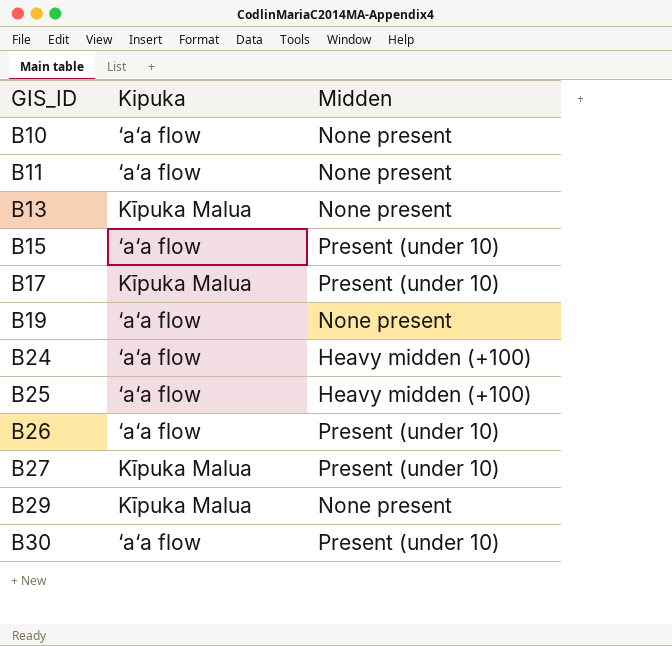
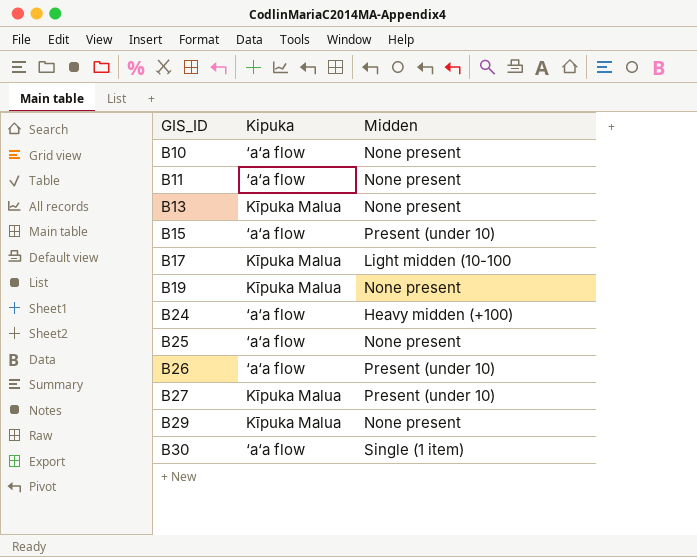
B17 | Midden: Present (under 10) -> Light midden (10-100
B19 | Kipuka: ‘a‘a flow -> Kīpuka Malua
B25 | Midden: Heavy midden (+100) -> None present
B30 | Midden: Present (under 10) -> Single (1 item)

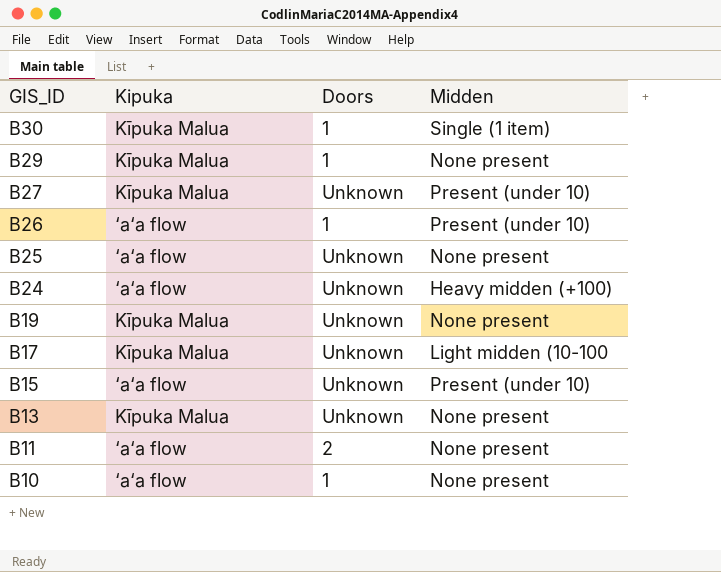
row order: GIS_ID ascending -> GIS_ID descending
column Doors | position: none -> 3
B30 | Kipuka: ‘a‘a flow -> Kīpuka Malua

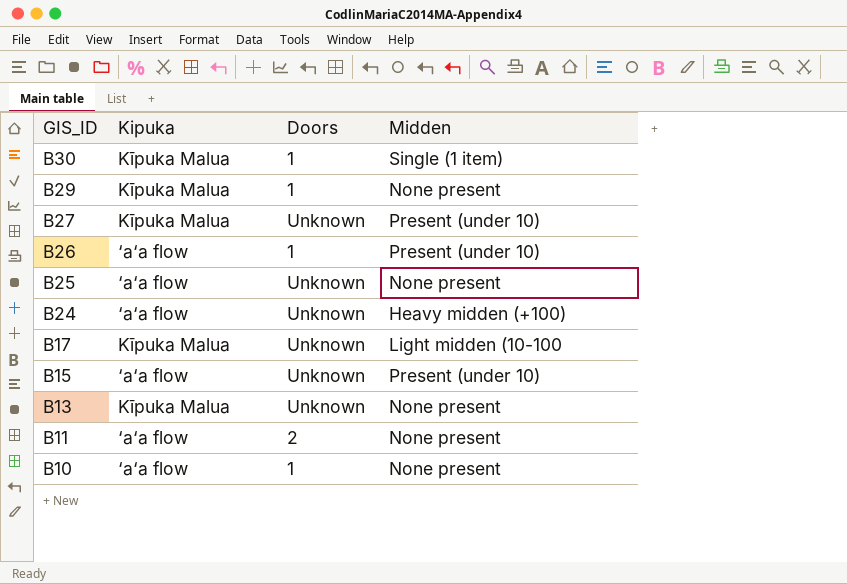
row B19: Kīpuka Malua | Unknown | None present -> none

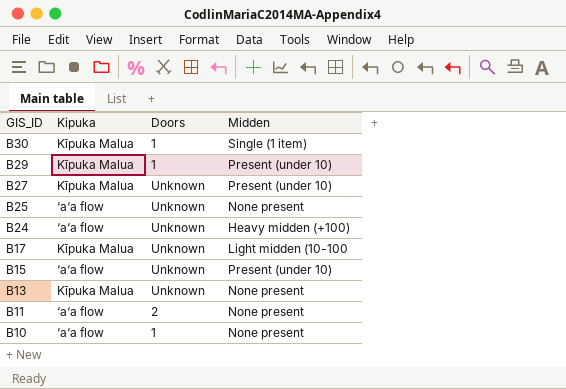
row B26: ‘a‘a flow | 1 | Present (under 10) -> none
B29 | Midden: None present -> Present (under 10)

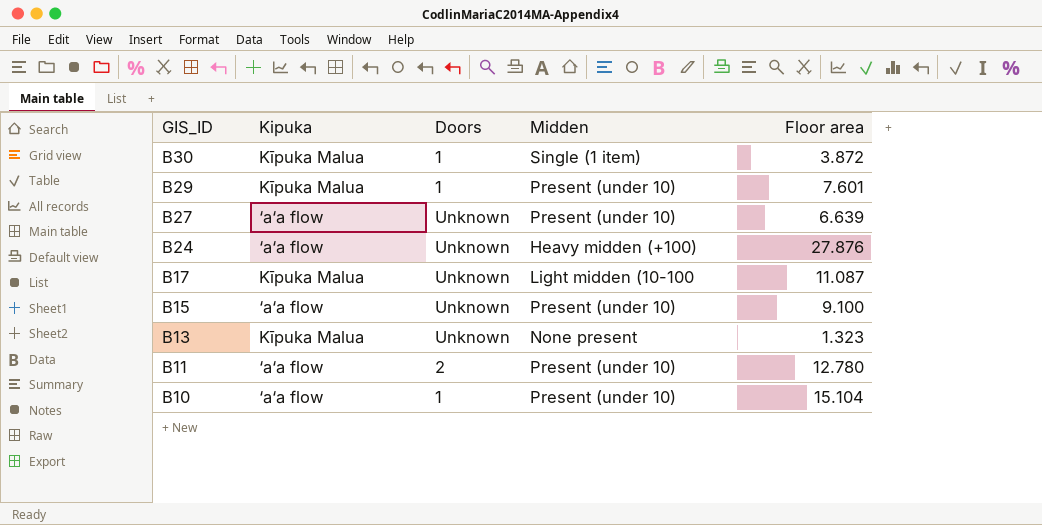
column Floor area | position: none -> 5
row B25: ‘a‘a flow | Unknown | None present -> none
B27 | Kipuka: Kīpuka Malua -> ‘a‘a flow
B11 | Midden: None present -> Present (under 10)
B10 | Midden: None present -> Present (under 10)

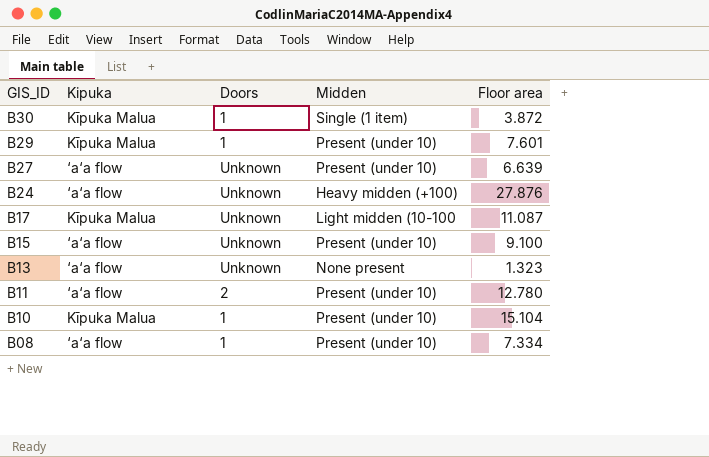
B13 | Kipuka: Kīpuka Malua -> ‘a‘a flow
B10 | Kipuka: ‘a‘a flow -> Kīpuka Malua
row B08: none -> ‘a‘a flow | 1 | Present (under 10) | 7.334

